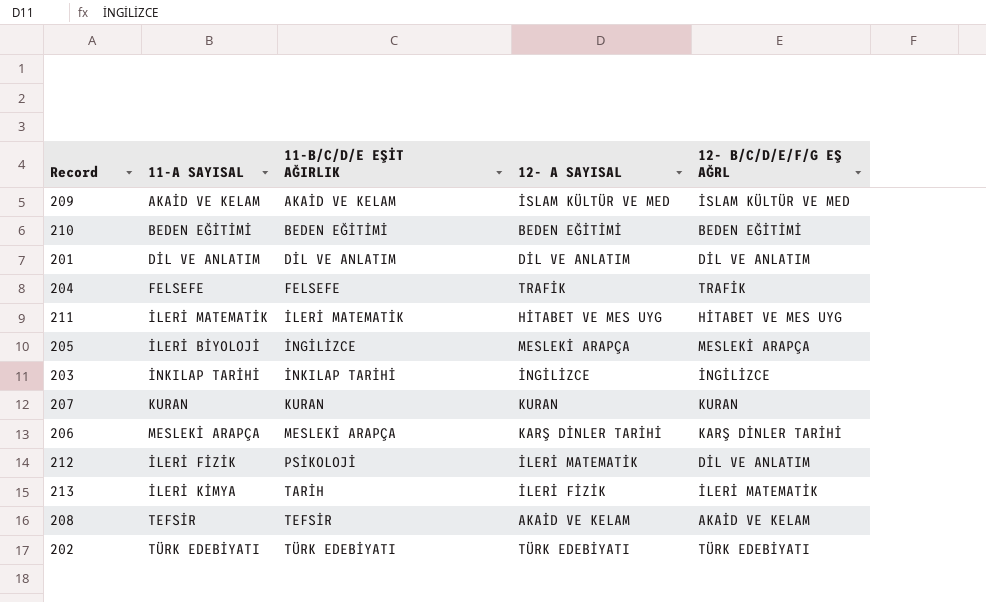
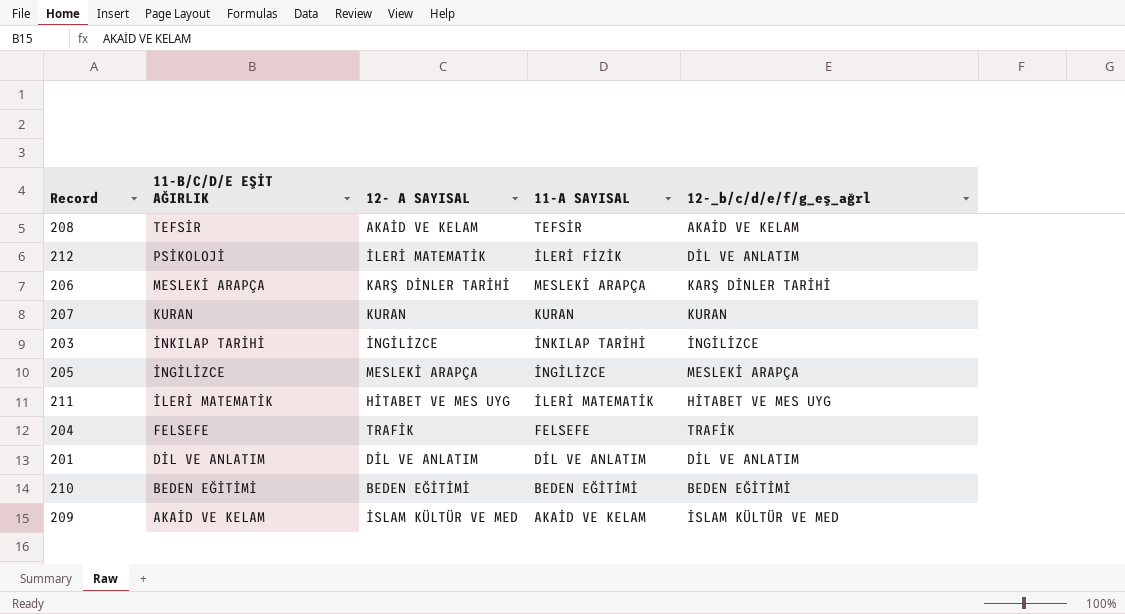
row order: 11-B/C/D/E EŞİT AĞIRLIK ascending -> 11-B/C/D/E EŞİT AĞIRLIK descending
column 11-A SAYISAL | position: 2 -> 4
column name: 12- B/C/D/E/F/G EŞ AĞRL -> 12-_b/c/d/e/f/g_eş_ağrl
row 213: İLERİ KİMYA | TARİH | İLERİ FİZİK | İLERİ MATEMATİK -> none
row 202: TÜRK EDEBİYATI | TÜRK EDEBİYATI | TÜRK EDEBİYATI | TÜRK EDEBİYATI -> none
205 | 11-A SAYISAL: İLERİ BİYOLOJİ -> İNGİLİZCE

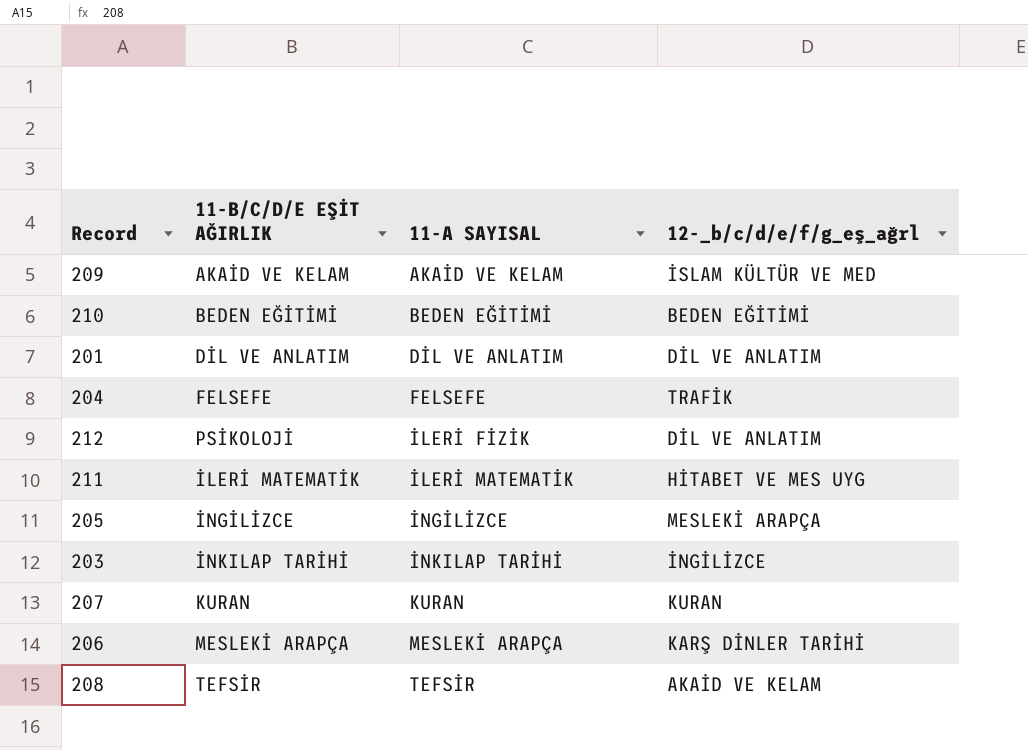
row order: 11-B/C/D/E EŞİT AĞIRLIK descending -> 11-A SAYISAL ascending
column 12- A SAYISAL | position: 3 -> none

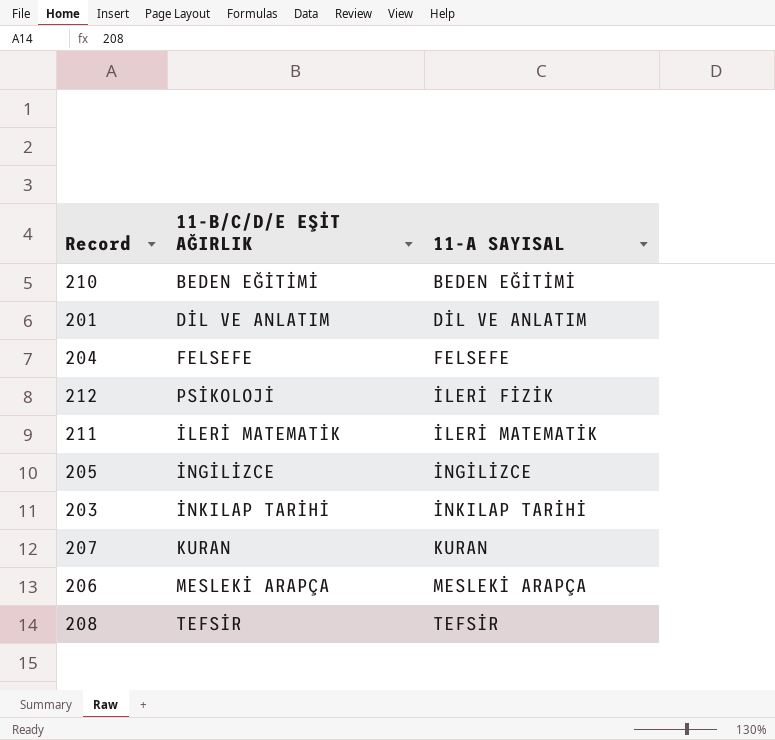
column 12-_b/c/d/e/f/g_eş_ağrl | position: 4 -> none
row 209: AKAİD VE KELAM | AKAİD VE KELAM | İSLAM KÜLTÜR VE MED -> none

